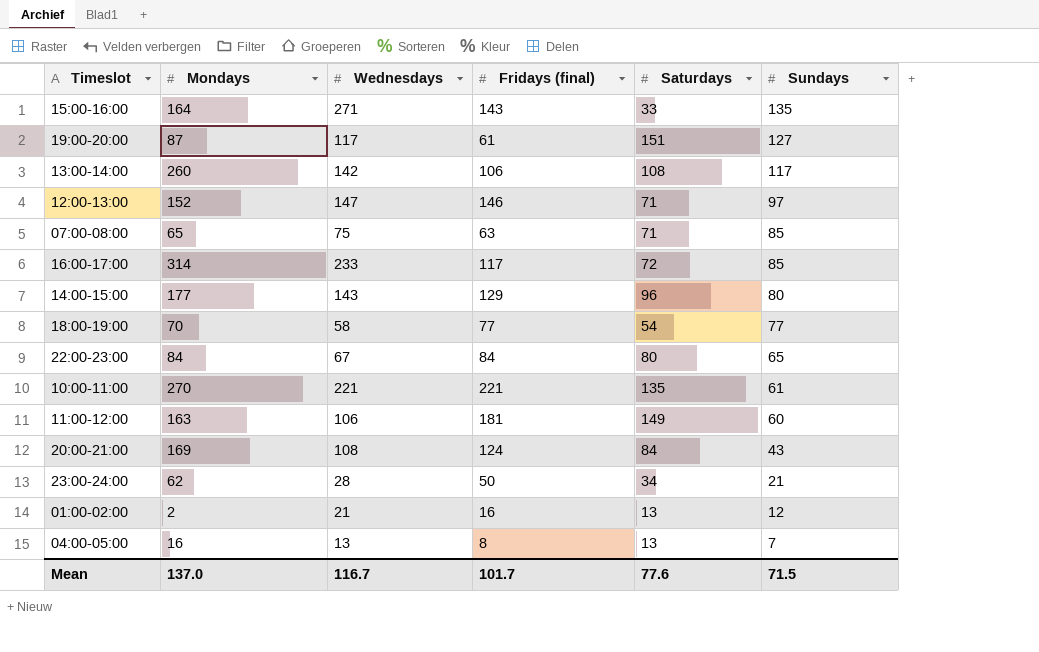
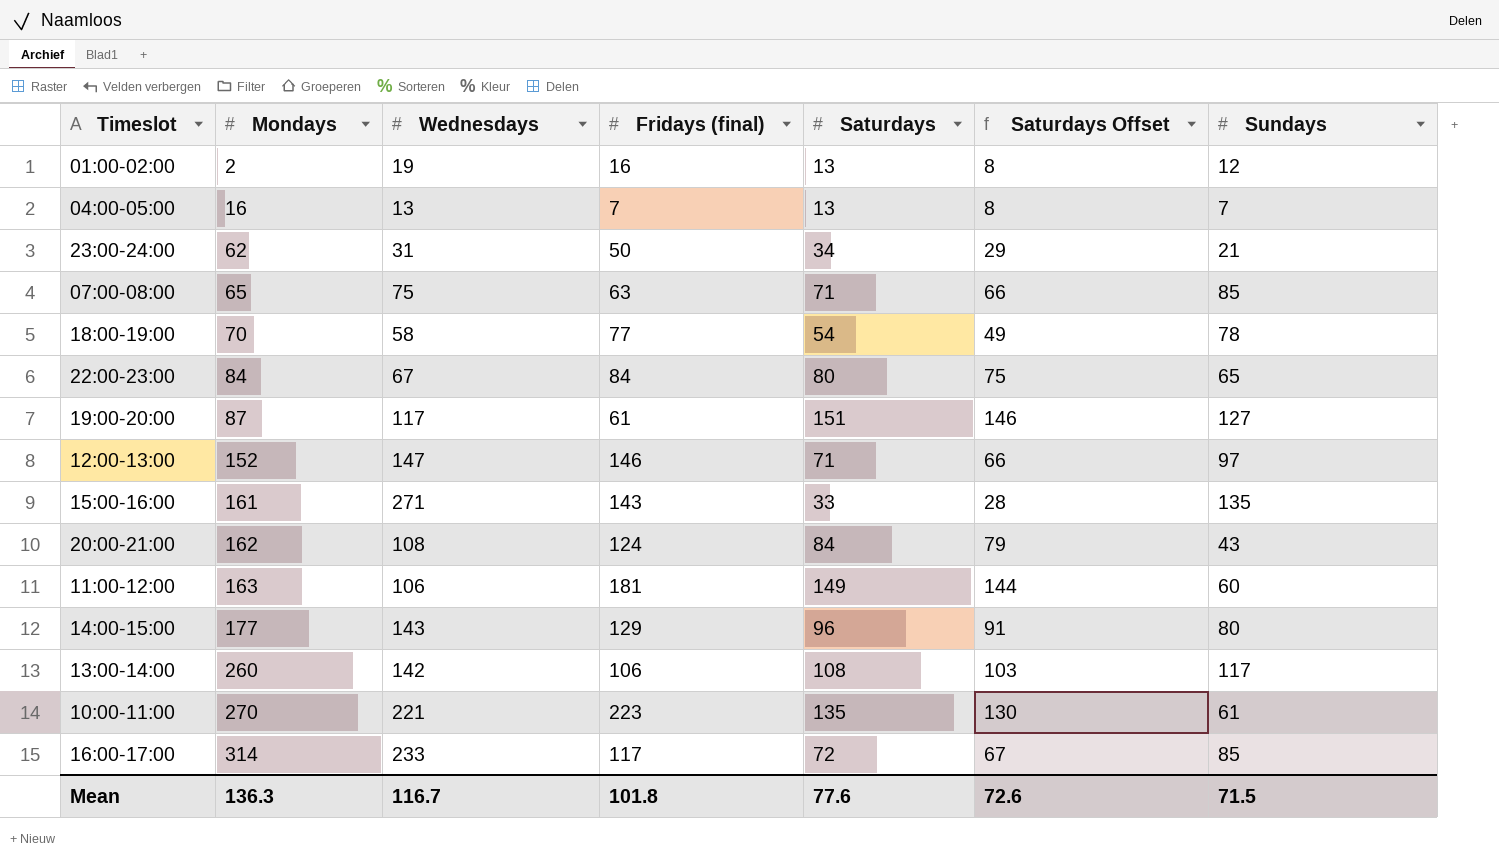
row order: Sundays descending -> Mondays ascending
column Saturdays Offset | formula: none -> [Saturdays] - 5
01:00-02:00 | Wednesdays: 21 -> 19
04:00-05:00 | Fridays (final): 8 -> 7
23:00-24:00 | Wednesdays: 28 -> 31
18:00-19:00 | Sundays: 77 -> 78
15:00-16:00 | Mondays: 164 -> 161
20:00-21:00 | Mondays: 169 -> 162
10:00-11:00 | Fridays (final): 221 -> 223
Mean | Mondays: 137.0 -> 136.3
Mean | Fridays (final): 101.7 -> 101.8

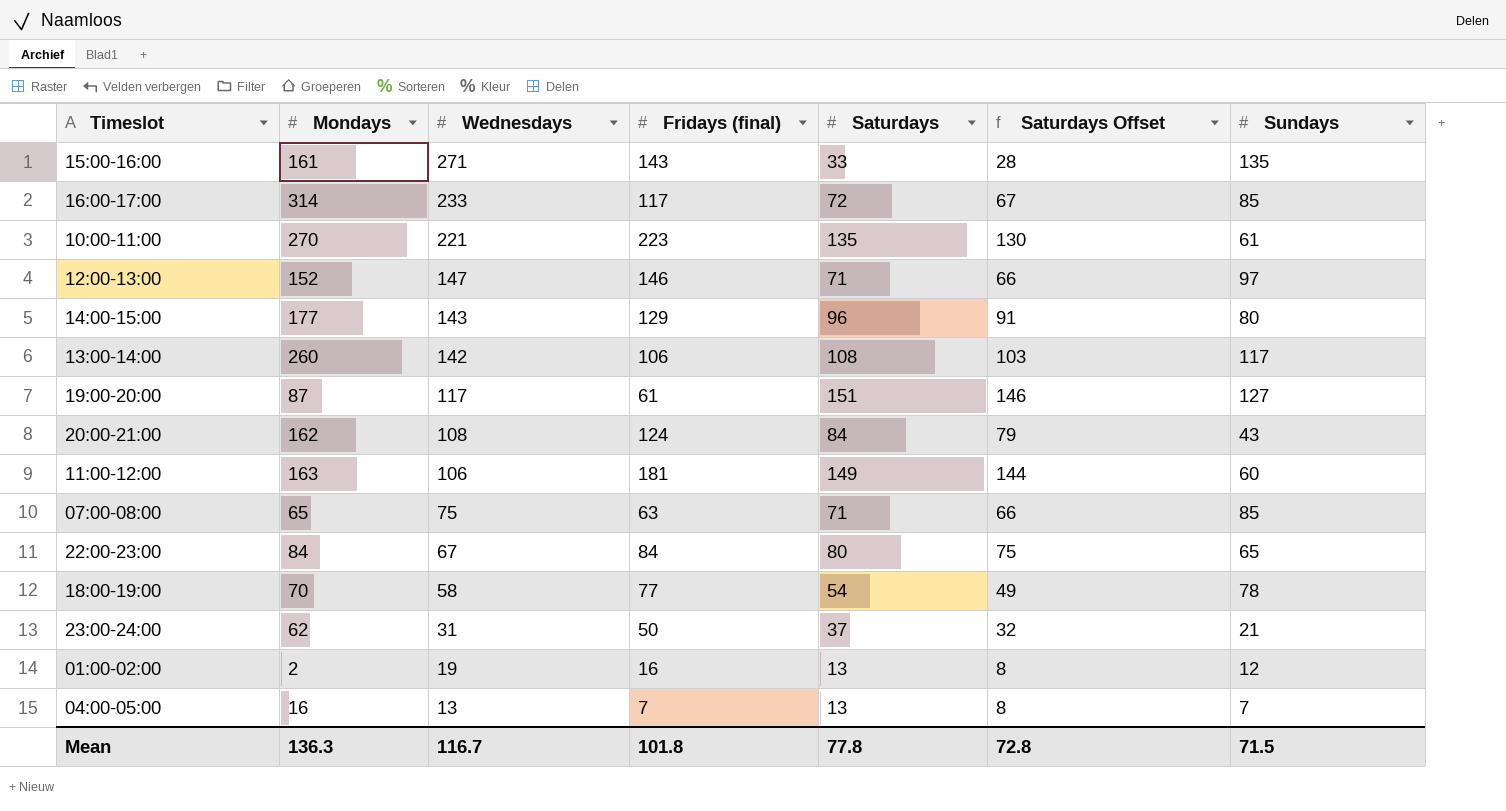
row order: Mondays ascending -> Wednesdays descending
23:00-24:00 | Saturdays: 34 -> 37
23:00-24:00 | Saturdays Offset: 29 -> 32
Mean | Saturdays: 77.6 -> 77.8
Mean | Saturdays Offset: 72.6 -> 72.8

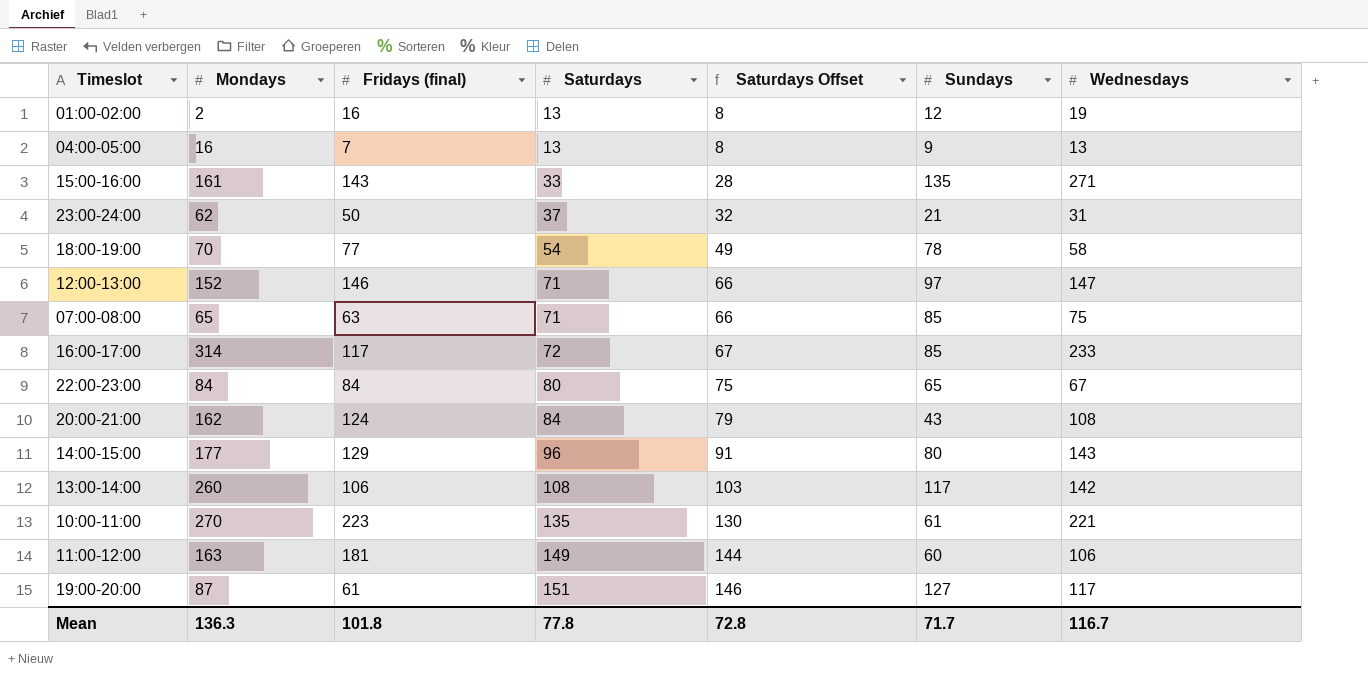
row order: Wednesdays descending -> Saturdays ascending
column Wednesdays | position: 3 -> 7
04:00-05:00 | Sundays: 7 -> 9
Mean | Sundays: 71.5 -> 71.7

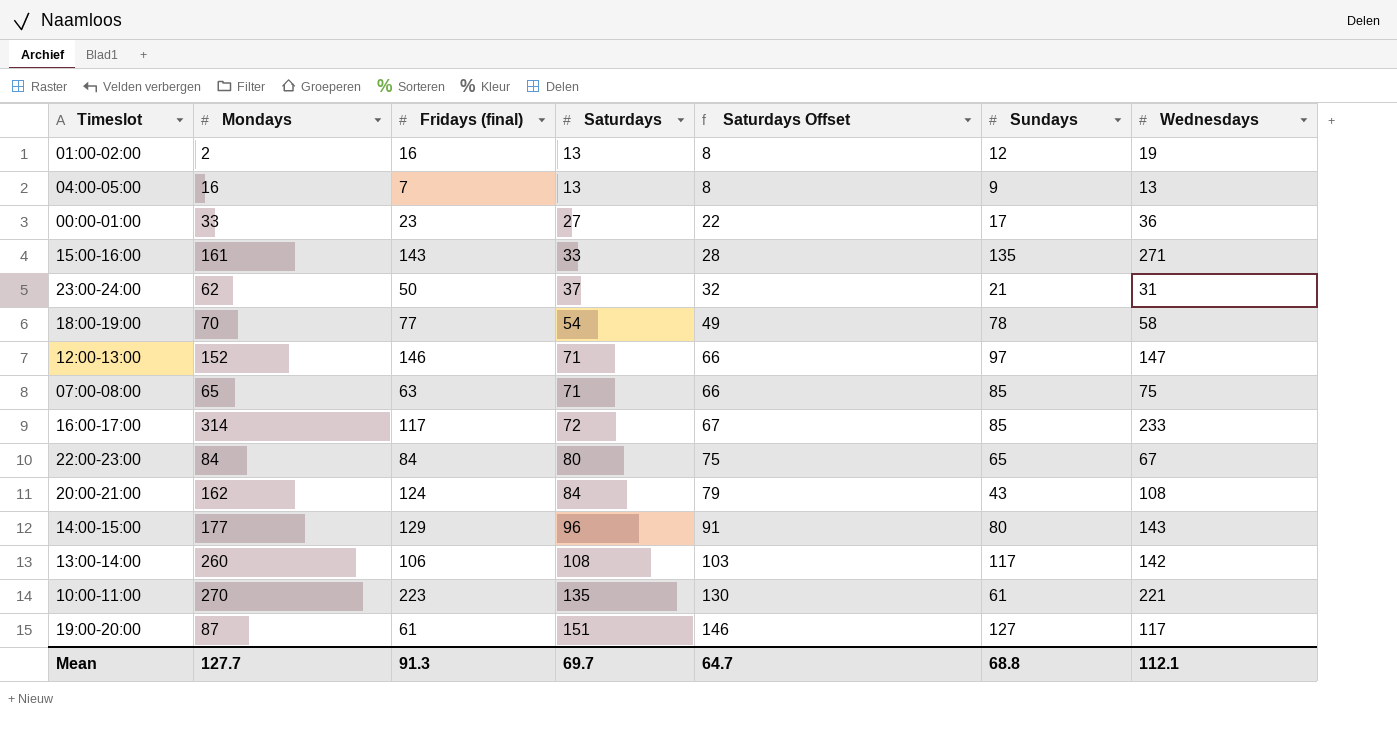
row 11:00-12:00: 163 | 181 | 149 | 144 | 60 | 106 -> none
row 00:00-01:00: none -> 33 | 23 | 27 | 22 | 17 | 36
Mean | Mondays: 136.3 -> 127.7
Mean | Fridays (final): 101.8 -> 91.3
Mean | Saturdays: 77.8 -> 69.7
Mean | Saturdays Offset: 72.8 -> 64.7
Mean | Sundays: 71.7 -> 68.8
Mean | Wednesdays: 116.7 -> 112.1

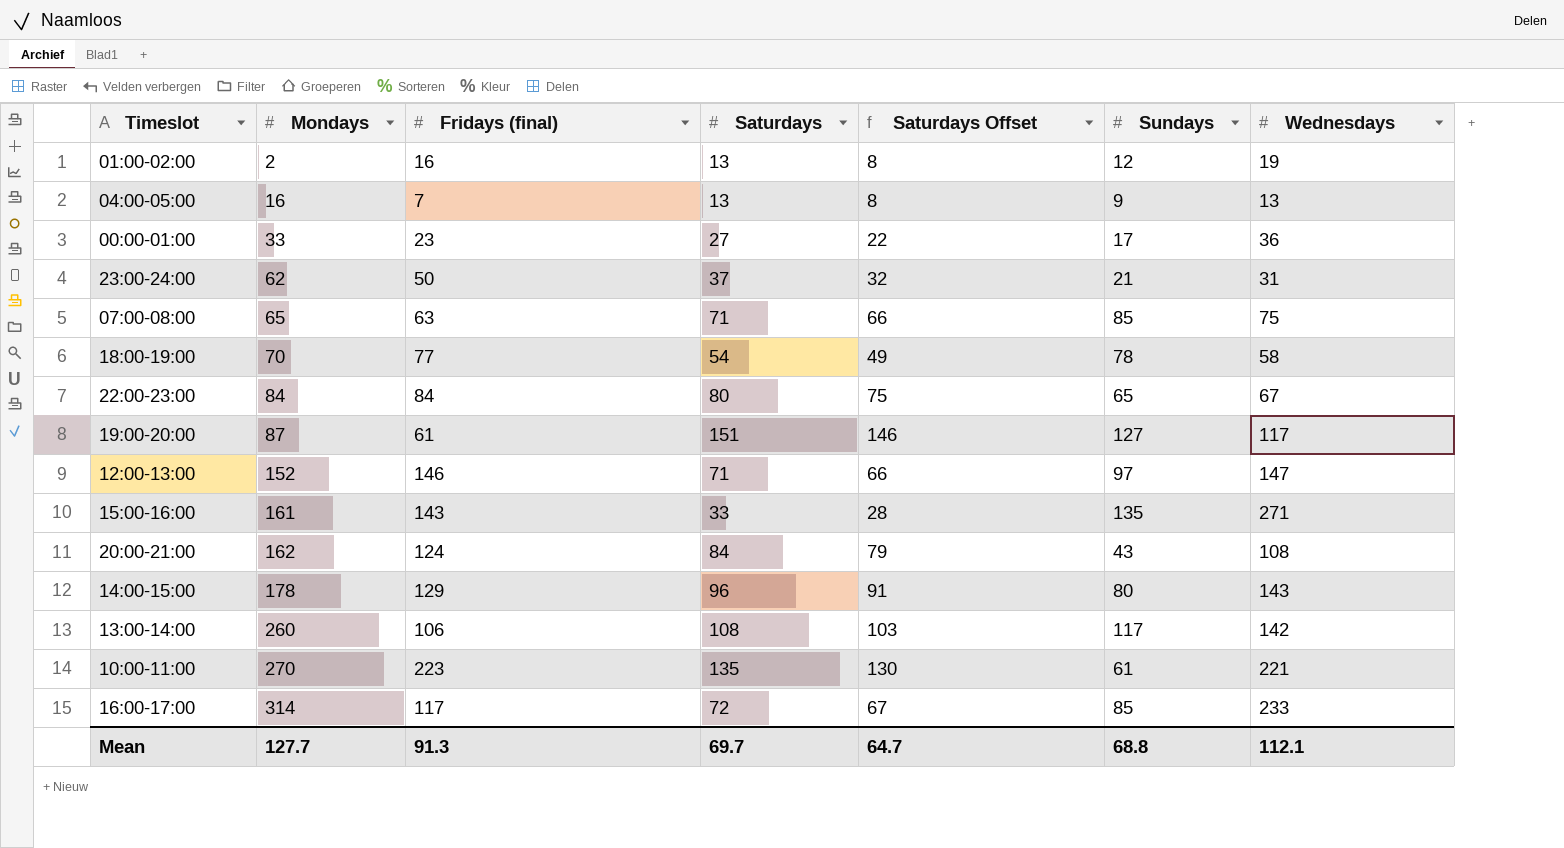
row order: Saturdays ascending -> Mondays ascending
14:00-15:00 | Mondays: 177 -> 178

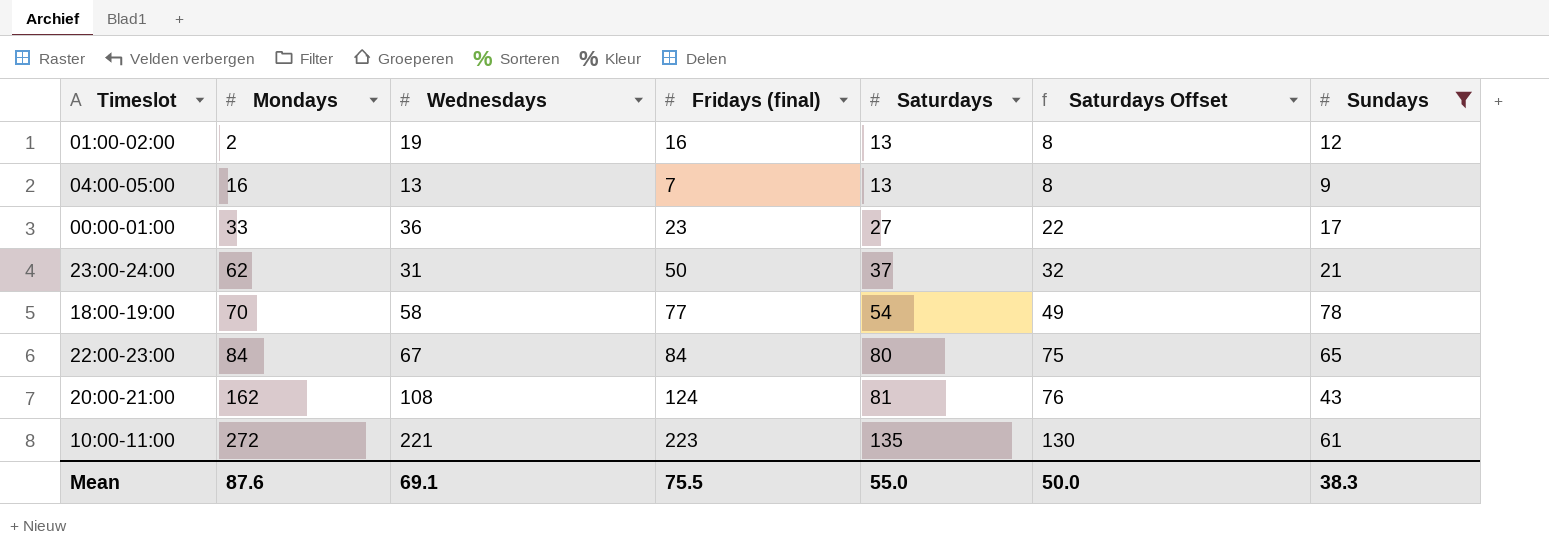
filter: none -> Sundays <= 78
column Wednesdays | position: 7 -> 3
20:00-21:00 | Saturdays: 84 -> 81
20:00-21:00 | Saturdays Offset: 79 -> 76
10:00-11:00 | Mondays: 270 -> 272
Mean | Mondays: 127.7 -> 87.6
Mean | Wednesdays: 112.1 -> 69.1
Mean | Fridays (final): 91.3 -> 75.5
Mean | Saturdays: 69.7 -> 55.0
Mean | Saturdays Offset: 64.7 -> 50.0
Mean | Sundays: 68.8 -> 38.3

